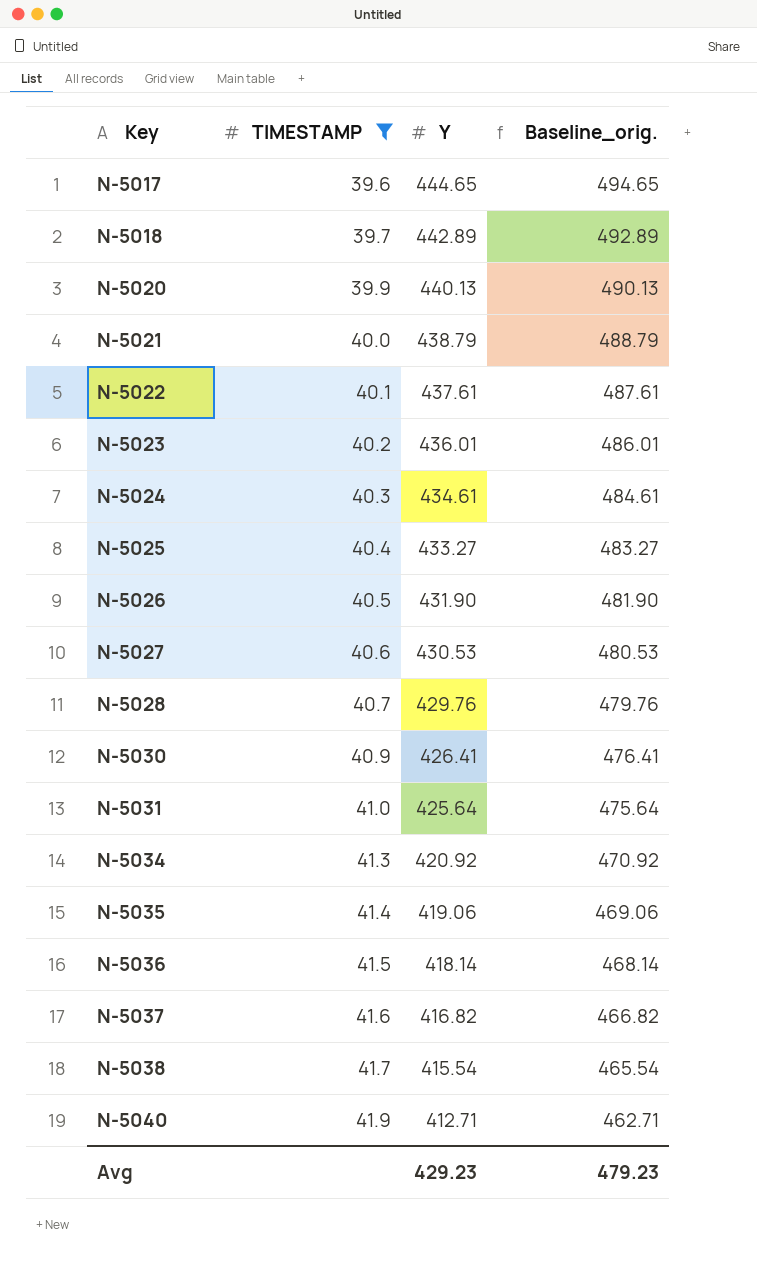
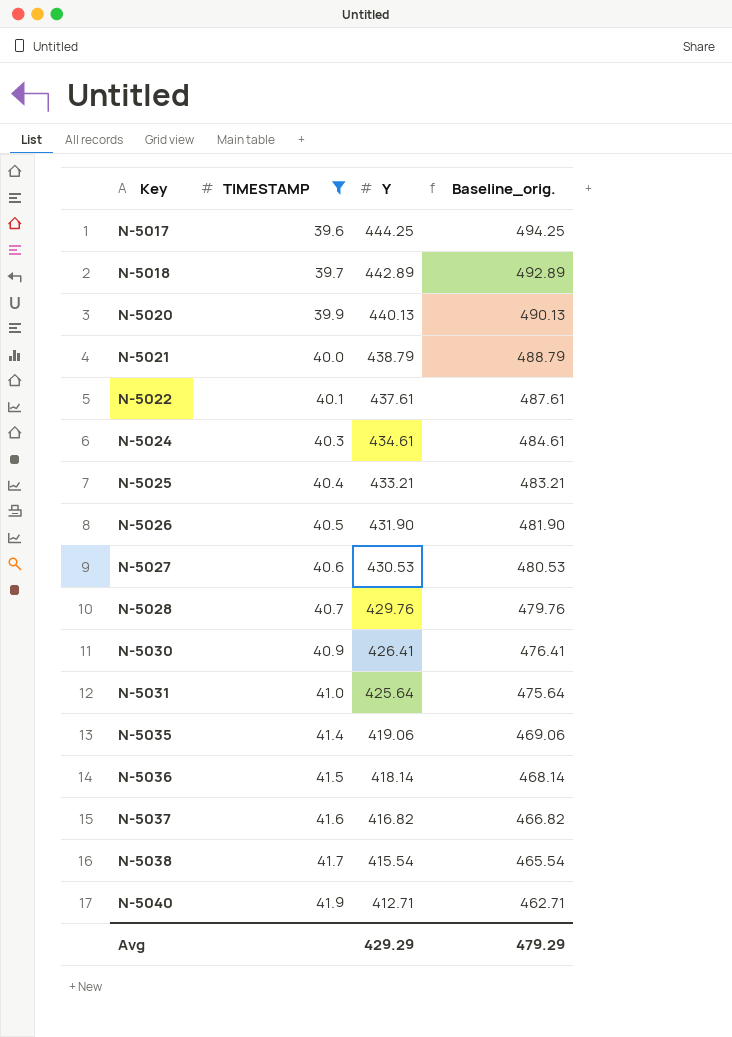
row N-5023: 40.2 | 436.01 | 486.01 -> none
row N-5034: 41.3 | 420.92 | 470.92 -> none
N-5017 | Y: 444.65 -> 444.25
N-5017 | Baseline_orig.: 494.65 -> 494.25
N-5025 | Y: 433.27 -> 433.21
N-5025 | Baseline_orig.: 483.27 -> 483.21
Avg | Y: 429.23 -> 429.29
Avg | Baseline_orig.: 479.23 -> 479.29

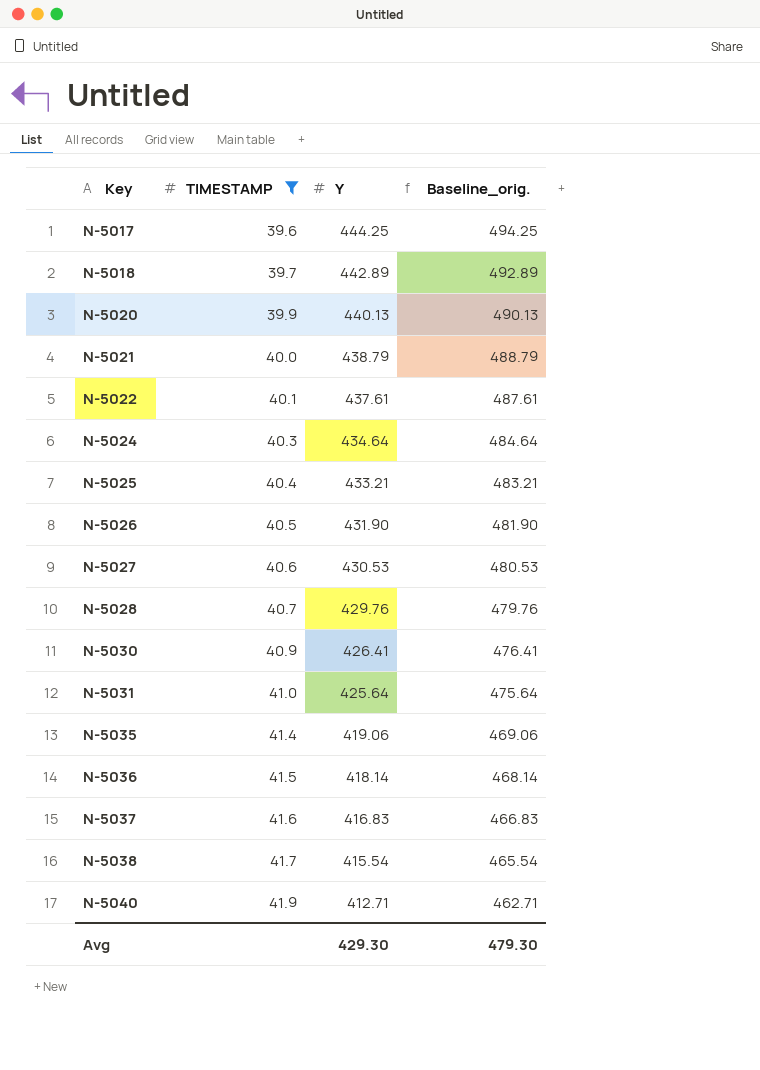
N-5024 | Y: 434.61 -> 434.64
N-5024 | Baseline_orig.: 484.61 -> 484.64
N-5037 | Y: 416.82 -> 416.83
N-5037 | Baseline_orig.: 466.82 -> 466.83
Avg | Y: 429.29 -> 429.30
Avg | Baseline_orig.: 479.29 -> 479.30

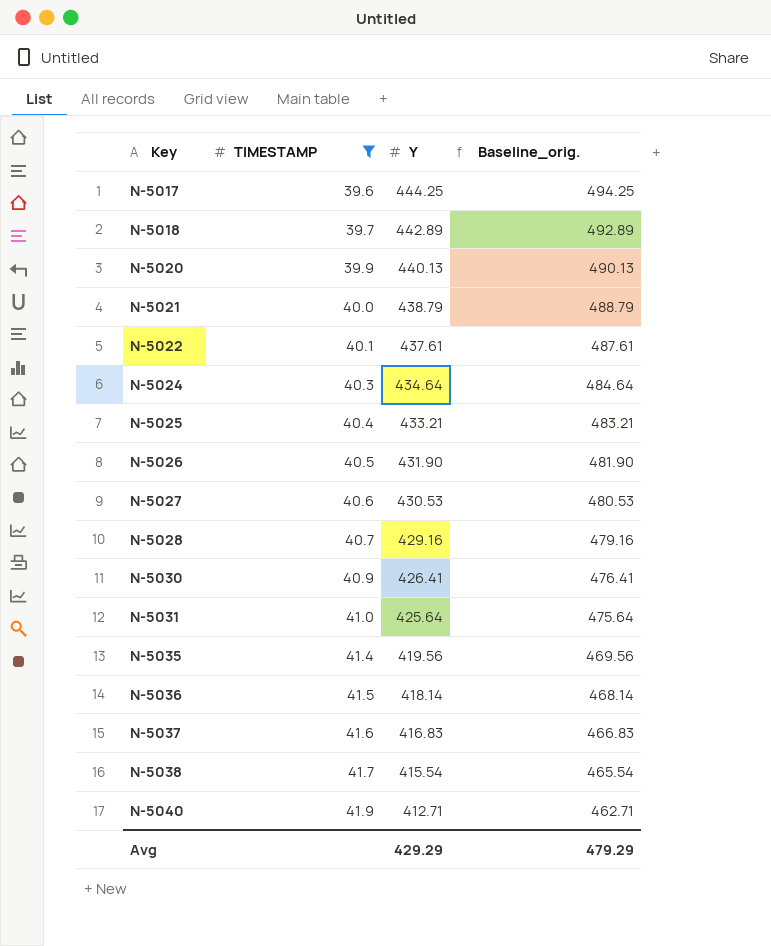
N-5028 | Y: 429.76 -> 429.16
N-5028 | Baseline_orig.: 479.76 -> 479.16
N-5035 | Y: 419.06 -> 419.56
N-5035 | Baseline_orig.: 469.06 -> 469.56
Avg | Y: 429.30 -> 429.29
Avg | Baseline_orig.: 479.30 -> 479.29

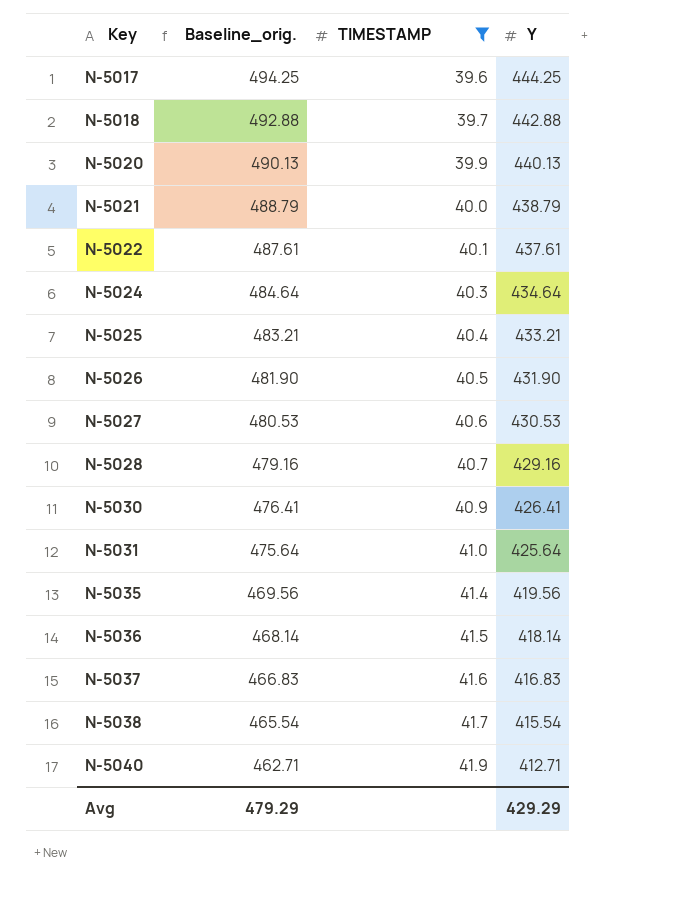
column Baseline_orig. | position: 4 -> 2
N-5018 | Baseline_orig.: 492.89 -> 492.88
N-5018 | Y: 442.89 -> 442.88

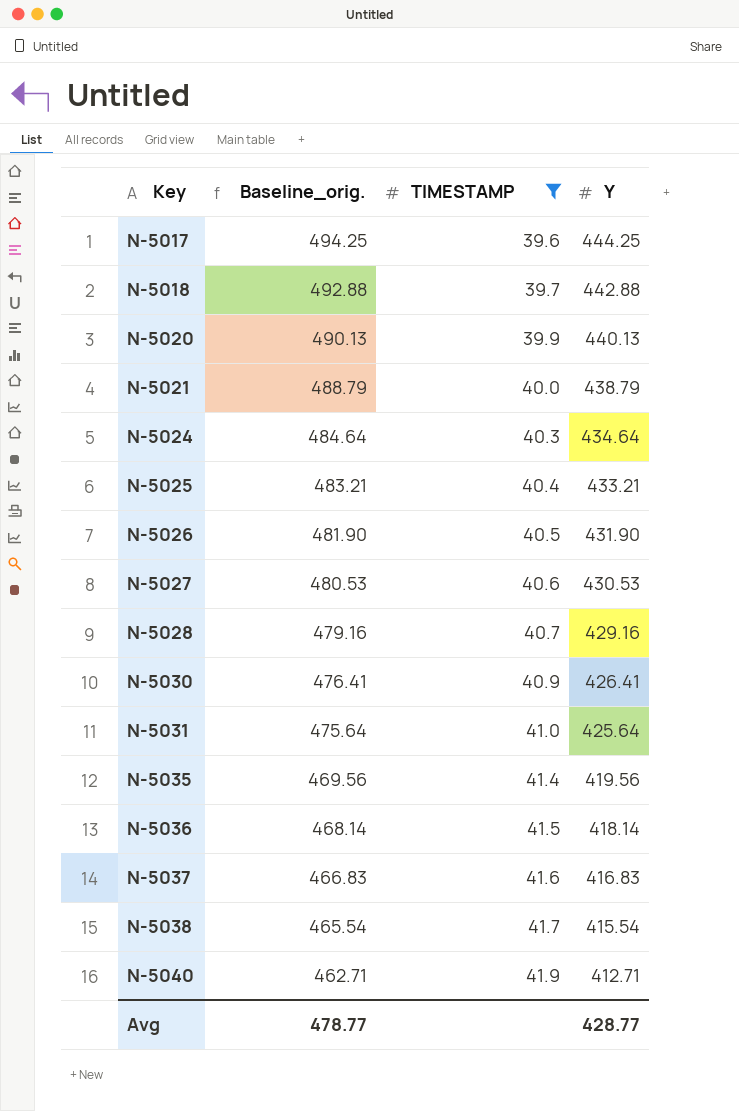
row N-5022: 487.61 | 40.1 | 437.61 -> none
Avg | Baseline_orig.: 479.29 -> 478.77
Avg | Y: 429.29 -> 428.77

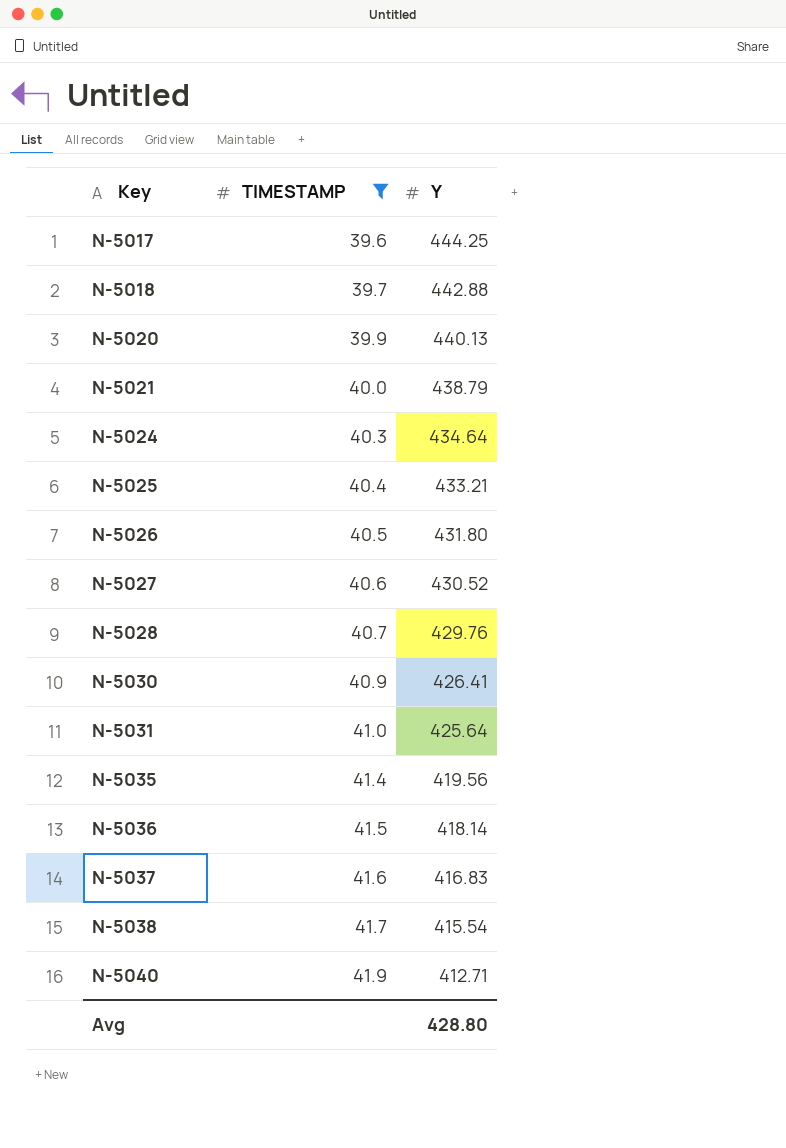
column Baseline_orig. | formula: [Y] + 50 -> none
N-5026 | Y: 431.90 -> 431.80
N-5027 | Y: 430.53 -> 430.52
N-5028 | Y: 429.16 -> 429.76
Avg | Y: 428.77 -> 428.80

